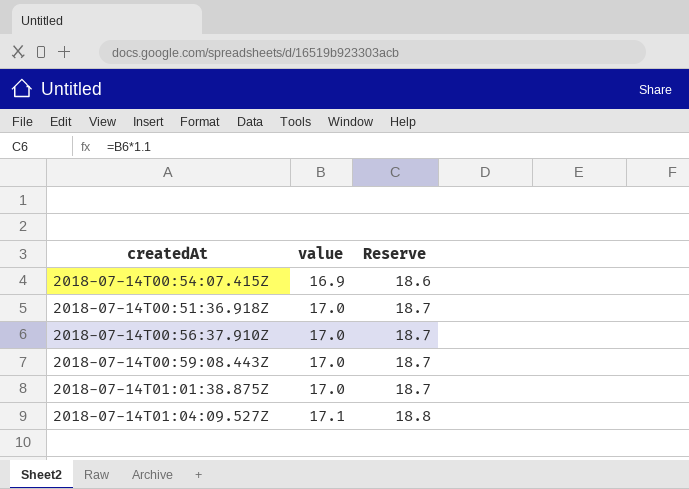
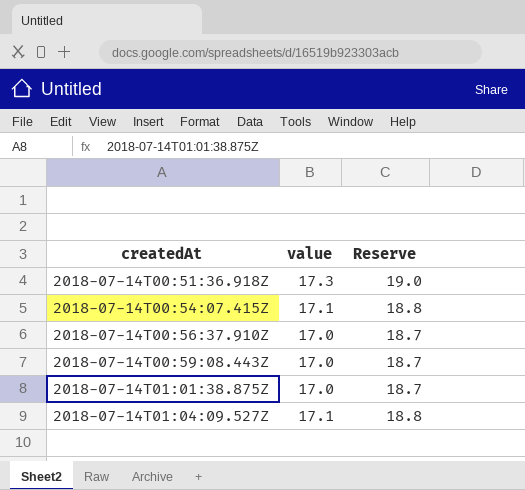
row order: value ascending -> createdAt ascending
2018-07-14T00:51:36.918Z | value: 17.0 -> 17.3
2018-07-14T00:51:36.918Z | Reserve: 18.7 -> 19.0
2018-07-14T00:54:07.415Z | value: 16.9 -> 17.1
2018-07-14T00:54:07.415Z | Reserve: 18.6 -> 18.8

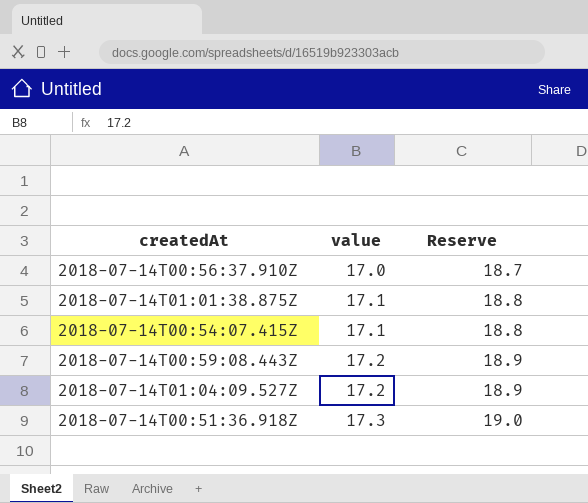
row order: createdAt ascending -> value ascending
2018-07-14T01:01:38.875Z | value: 17.0 -> 17.1
2018-07-14T01:01:38.875Z | Reserve: 18.7 -> 18.8
2018-07-14T00:59:08.443Z | value: 17.0 -> 17.2
2018-07-14T00:59:08.443Z | Reserve: 18.7 -> 18.9
2018-07-14T01:04:09.527Z | value: 17.1 -> 17.2
2018-07-14T01:04:09.527Z | Reserve: 18.8 -> 18.9

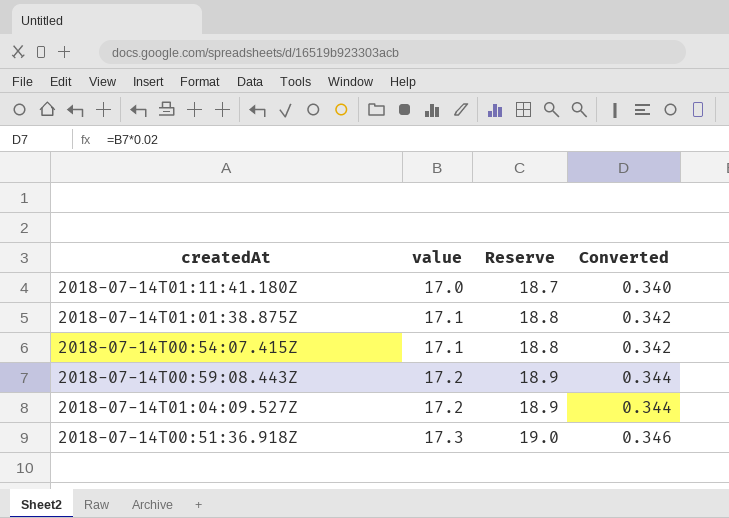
column Converted | formula: none -> [value] * 0.02
row 2018-07-14T00:56:37.910Z: 17.0 | 18.7 -> none
row 2018-07-14T01:11:41.180Z: none -> 17.0 | 18.7 | 0.340

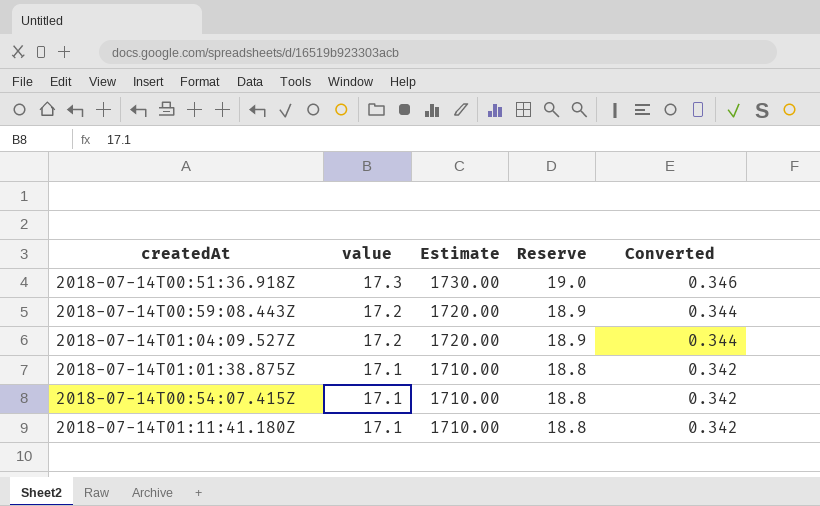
row order: value ascending -> value descending
column Estimate | formula: none -> [value] * 100
2018-07-14T01:11:41.180Z | value: 17.0 -> 17.1
2018-07-14T01:11:41.180Z | Reserve: 18.7 -> 18.8
2018-07-14T01:11:41.180Z | Converted: 0.340 -> 0.342

